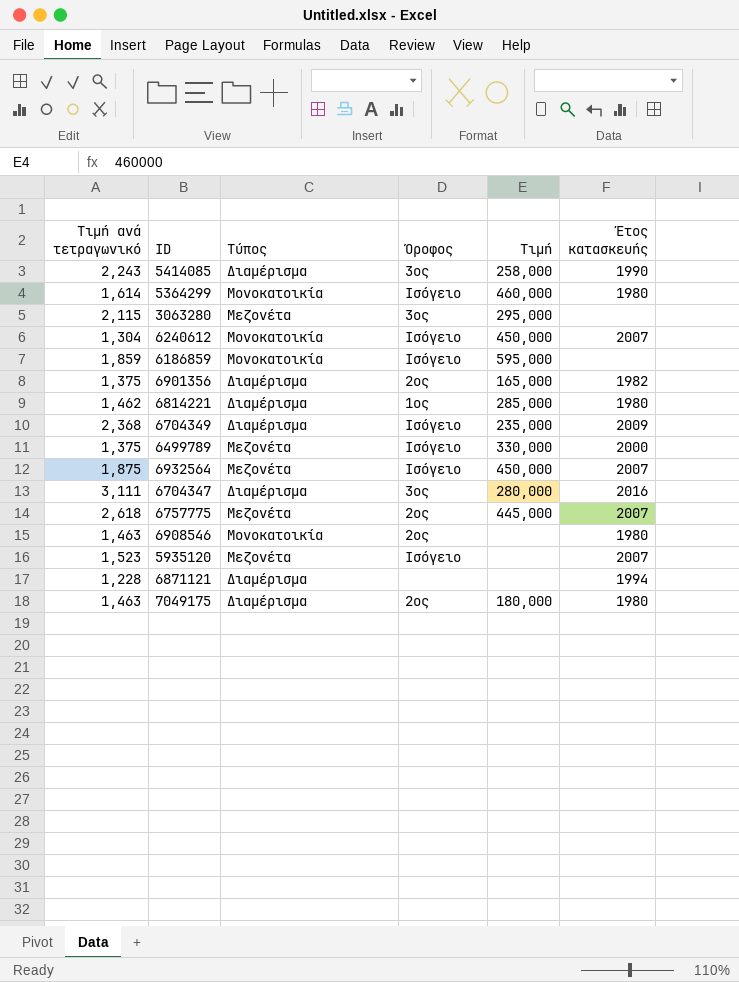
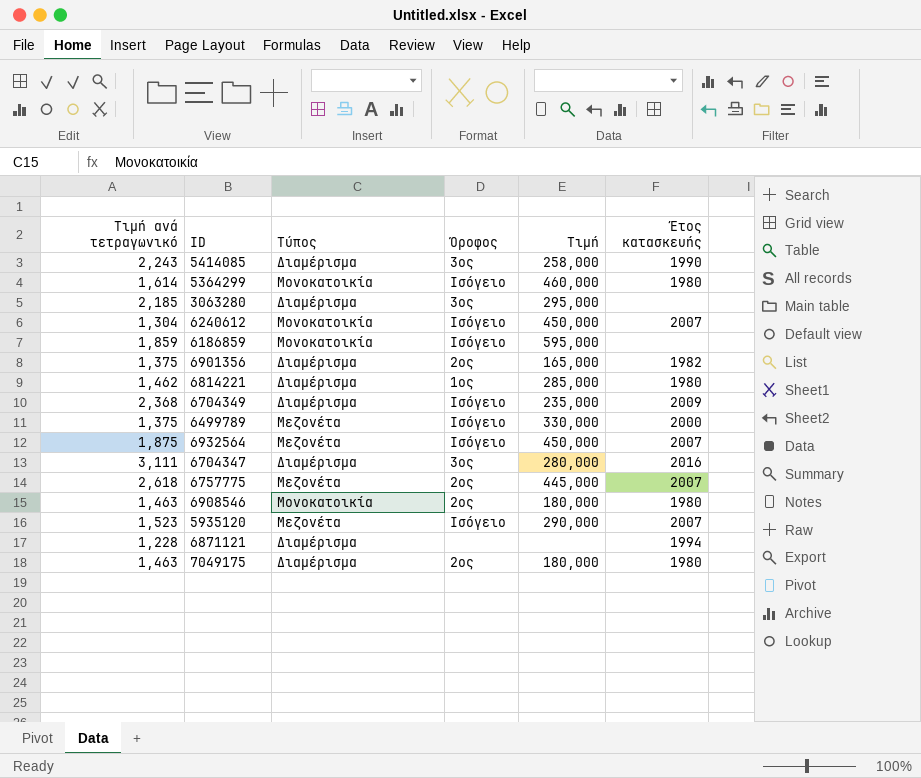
3063280 | Τιμή ανά τετραγωνικό: 2,115 -> 2,185
3063280 | Τύπος: Μεζονέτα -> Διαμέρισμα
6908546 | Τιμή: none -> 180,000
5935120 | Τιμή: none -> 290,000

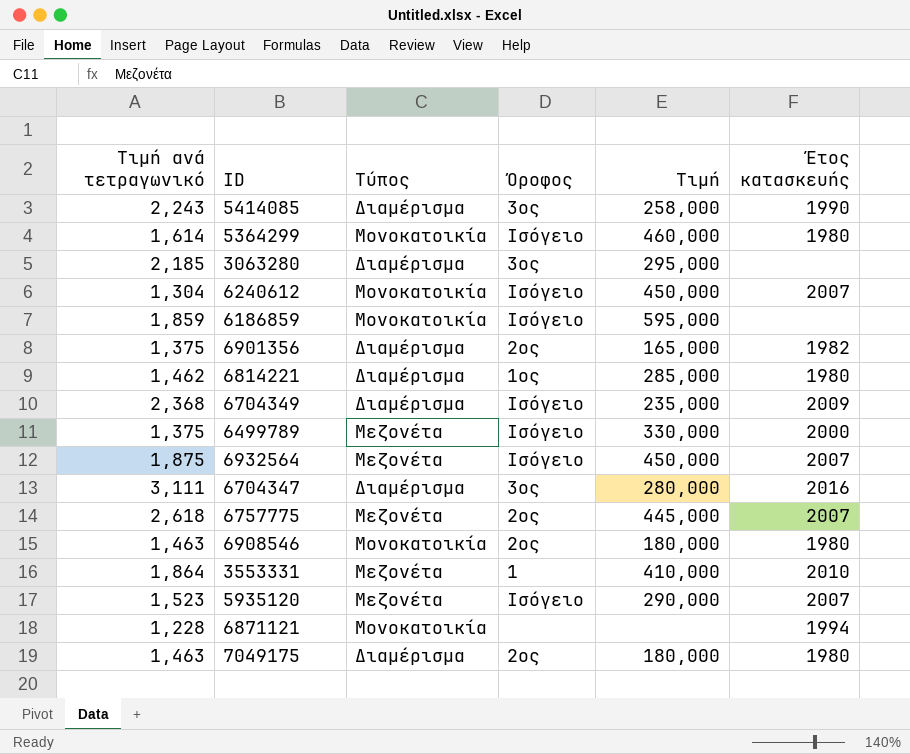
row 3553331: none -> 1,864 | Μεζονέτα | 1 | 410,000 | 2010
6871121 | Τύπος: Διαμέρισμα -> Μονοκατοικία

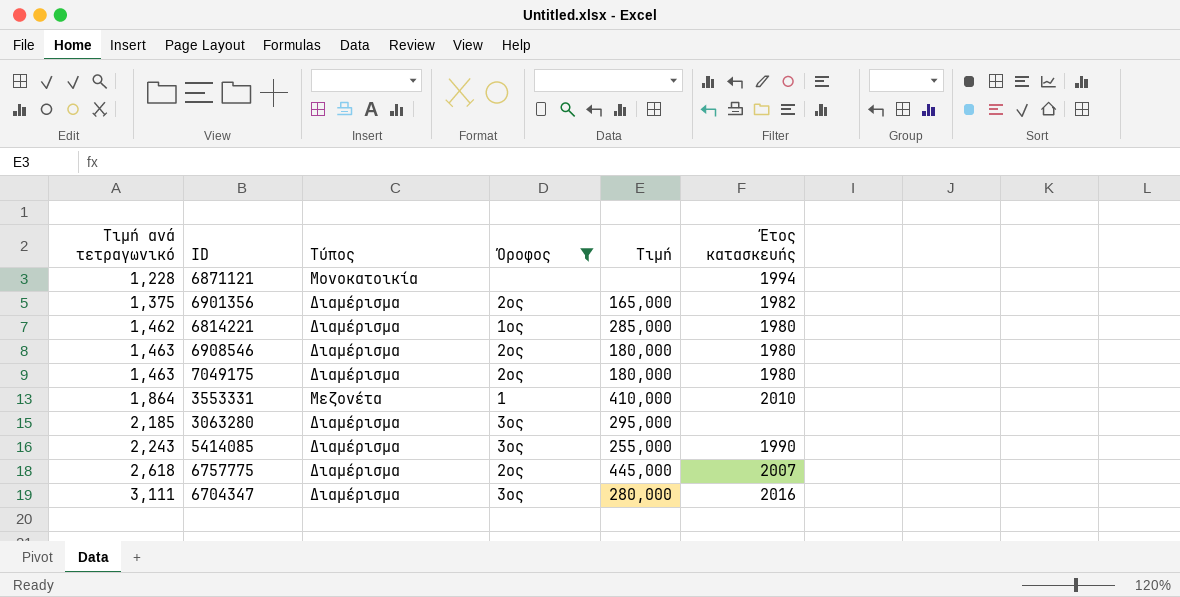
filter: none -> Όροφος != Ισόγειο
row order: none -> Τιμή ανά τετραγωνικό ascending
6908546 | Τύπος: Μονοκατοικία -> Διαμέρισμα
5414085 | Τιμή: 258,000 -> 255,000
6757775 | Τύπος: Μεζονέτα -> Διαμέρισμα

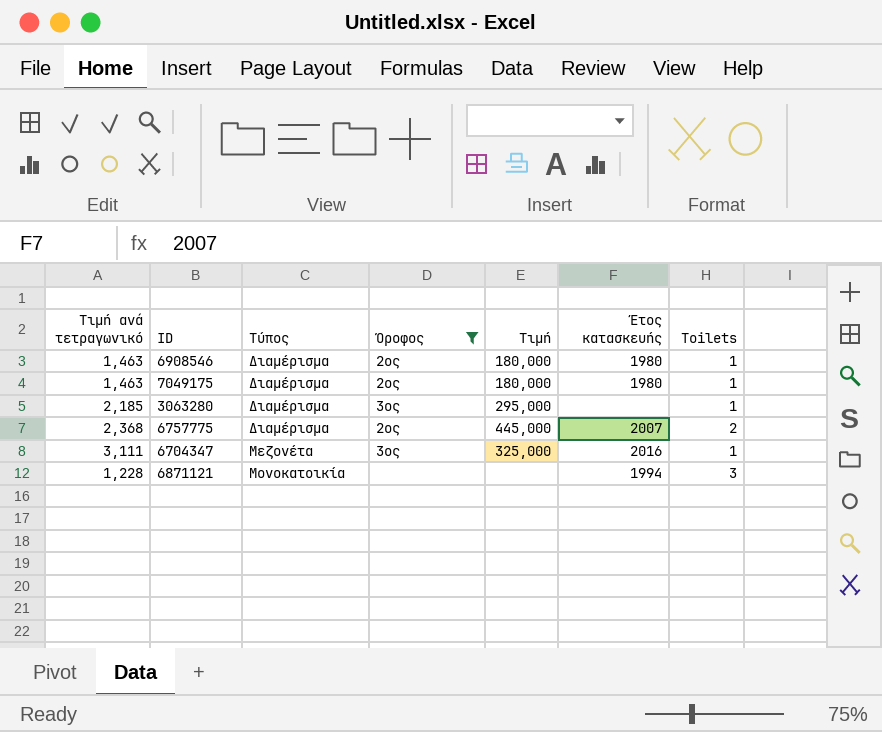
row order: Τιμή ανά τετραγωνικό ascending -> Τύπος ascending
column Toilets | position: none -> 7
row 6901356: 1,375 | Διαμέρισμα | 2ος | 165,000 | 1982 -> none
row 6814221: 1,462 | Διαμέρισμα | 1ος | 285,000 | 1980 -> none
row 3553331: 1,864 | Μεζονέτα | 1 | 410,000 | 2010 -> none
row 5414085: 2,243 | Διαμέρισμα | 3ος | 255,000 | 1990 -> none
6757775 | Τιμή ανά τετραγωνικό: 2,618 -> 2,368
6704347 | Τύπος: Διαμέρισμα -> Μεζονέτα
6704347 | Τιμή: 280,000 -> 325,000

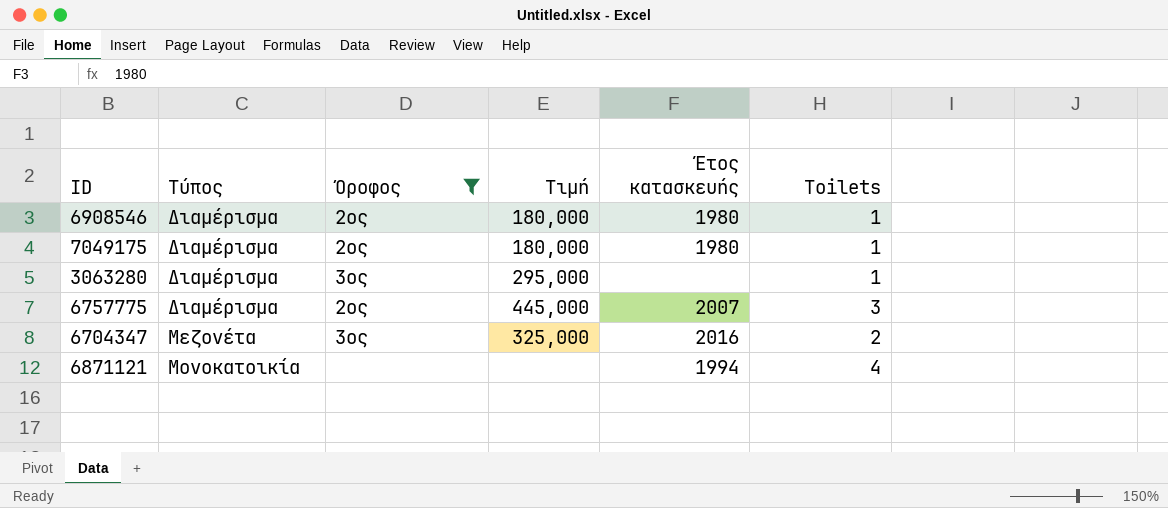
column Τιμή ανά τετραγωνικό | position: 1 -> none
6757775 | Toilets: 2 -> 3
6704347 | Toilets: 1 -> 2
6871121 | Toilets: 3 -> 4

